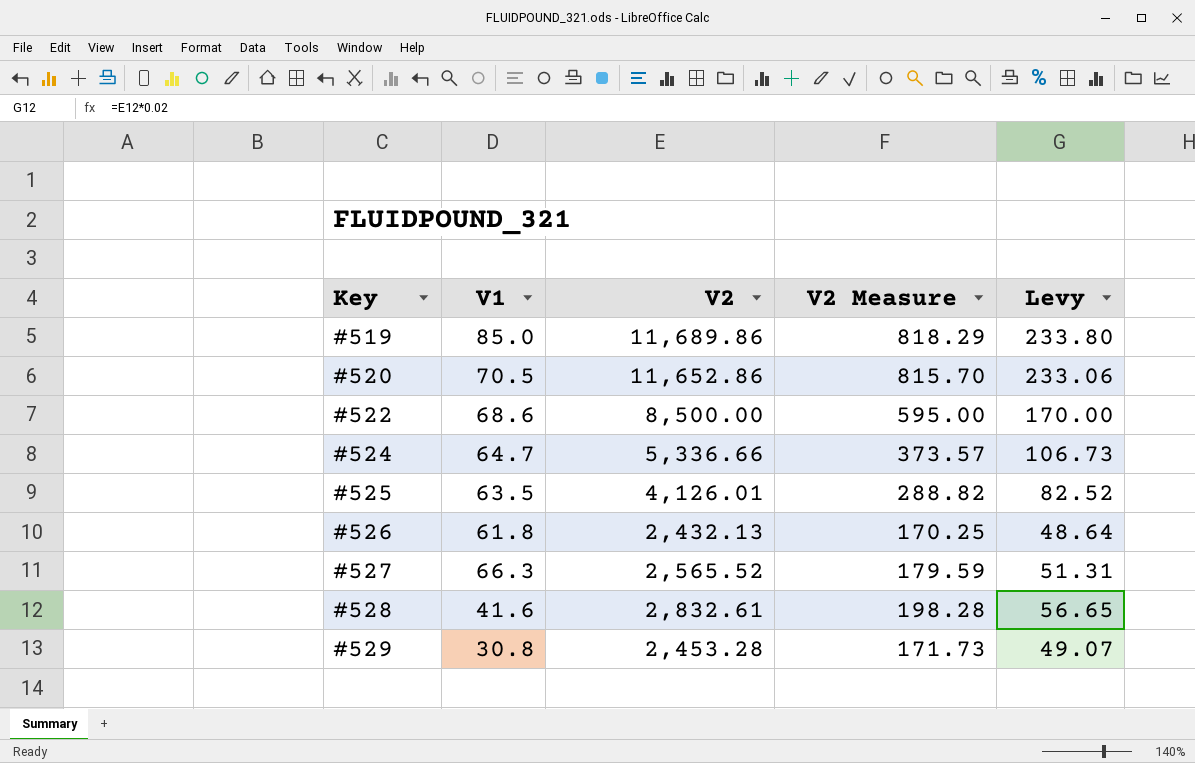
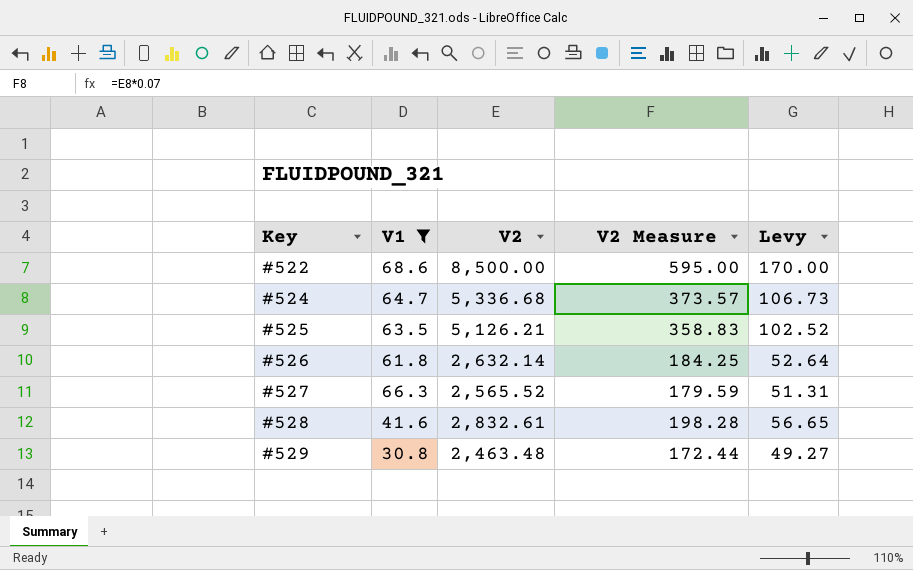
filter: none -> V1 <= 68.6
#524 | V2: 5,336.66 -> 5,336.68
#525 | V2: 4,126.01 -> 5,126.21
#525 | V2 Measure: 288.82 -> 358.83
#525 | Levy: 82.52 -> 102.52
#526 | V2: 2,432.13 -> 2,632.14
#526 | V2 Measure: 170.25 -> 184.25
#526 | Levy: 48.64 -> 52.64
#529 | V2: 2,453.28 -> 2,463.48
#529 | V2 Measure: 171.73 -> 172.44
#529 | Levy: 49.07 -> 49.27

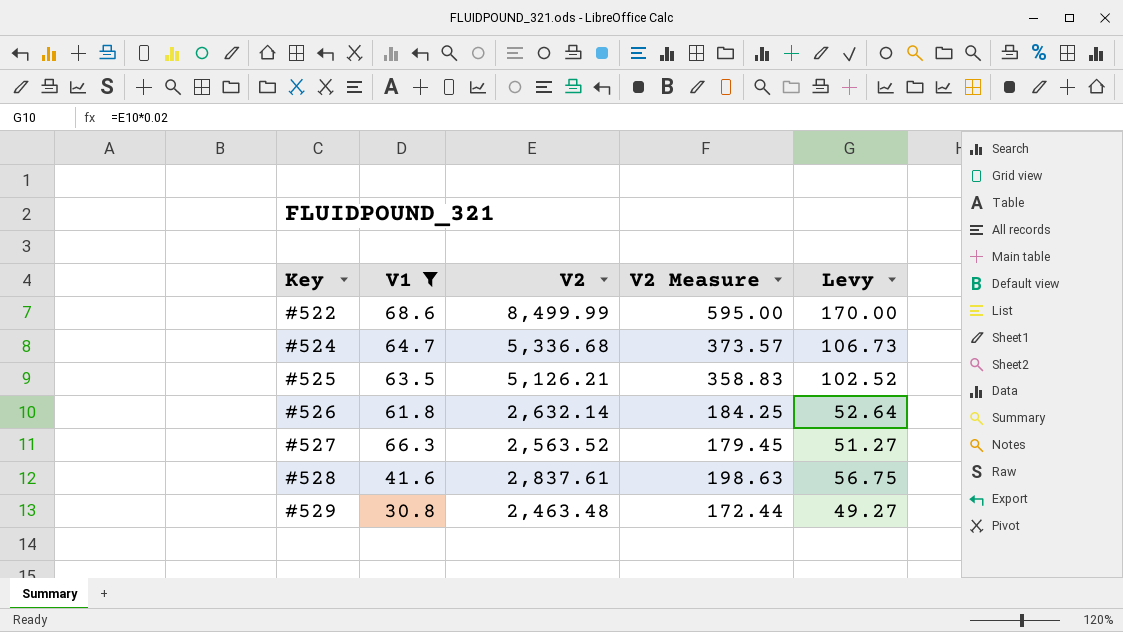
#522 | V2: 8,500.00 -> 8,499.99
#527 | V2: 2,565.52 -> 2,563.52
#527 | V2 Measure: 179.59 -> 179.45
#527 | Levy: 51.31 -> 51.27
#528 | V2: 2,832.61 -> 2,837.61
#528 | V2 Measure: 198.28 -> 198.63
#528 | Levy: 56.65 -> 56.75

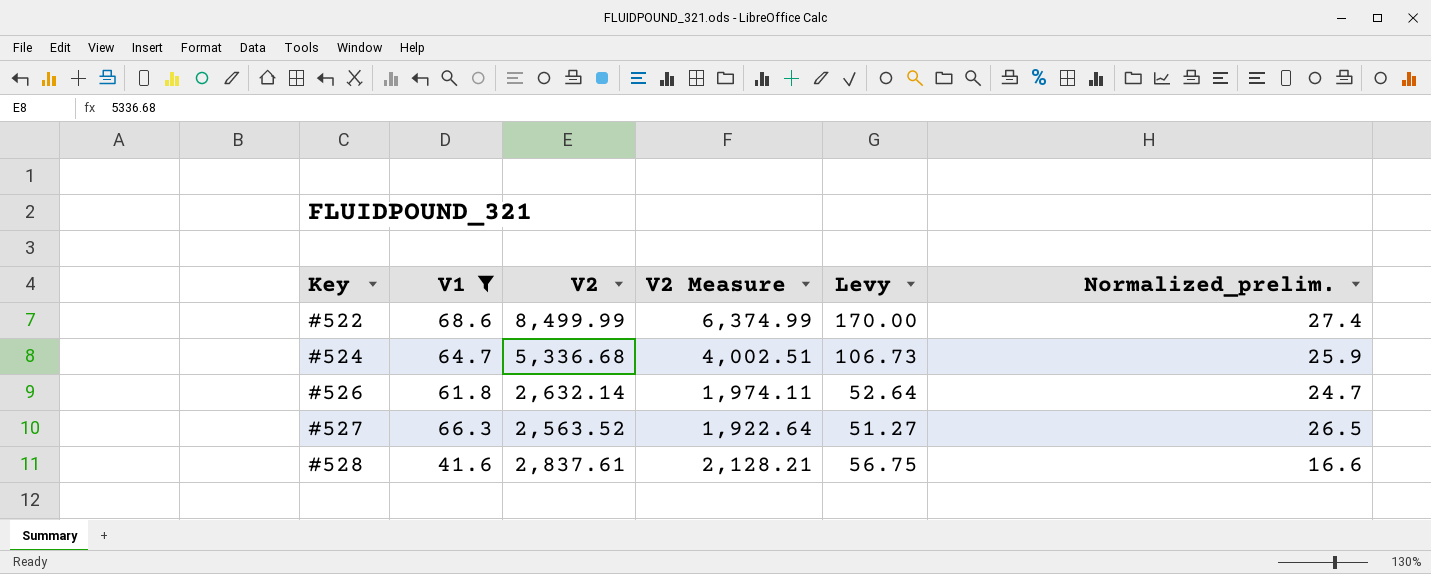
column V2 Measure | formula: [V2] * 0.07 -> [V2] * 0.75
column Normalized_prelim. | formula: none -> [V1] * 0.4
row #525: 63.5 | 5,126.21 | 358.83 | 102.52 -> none
row #529: 30.8 | 2,463.48 | 172.44 | 49.27 -> none

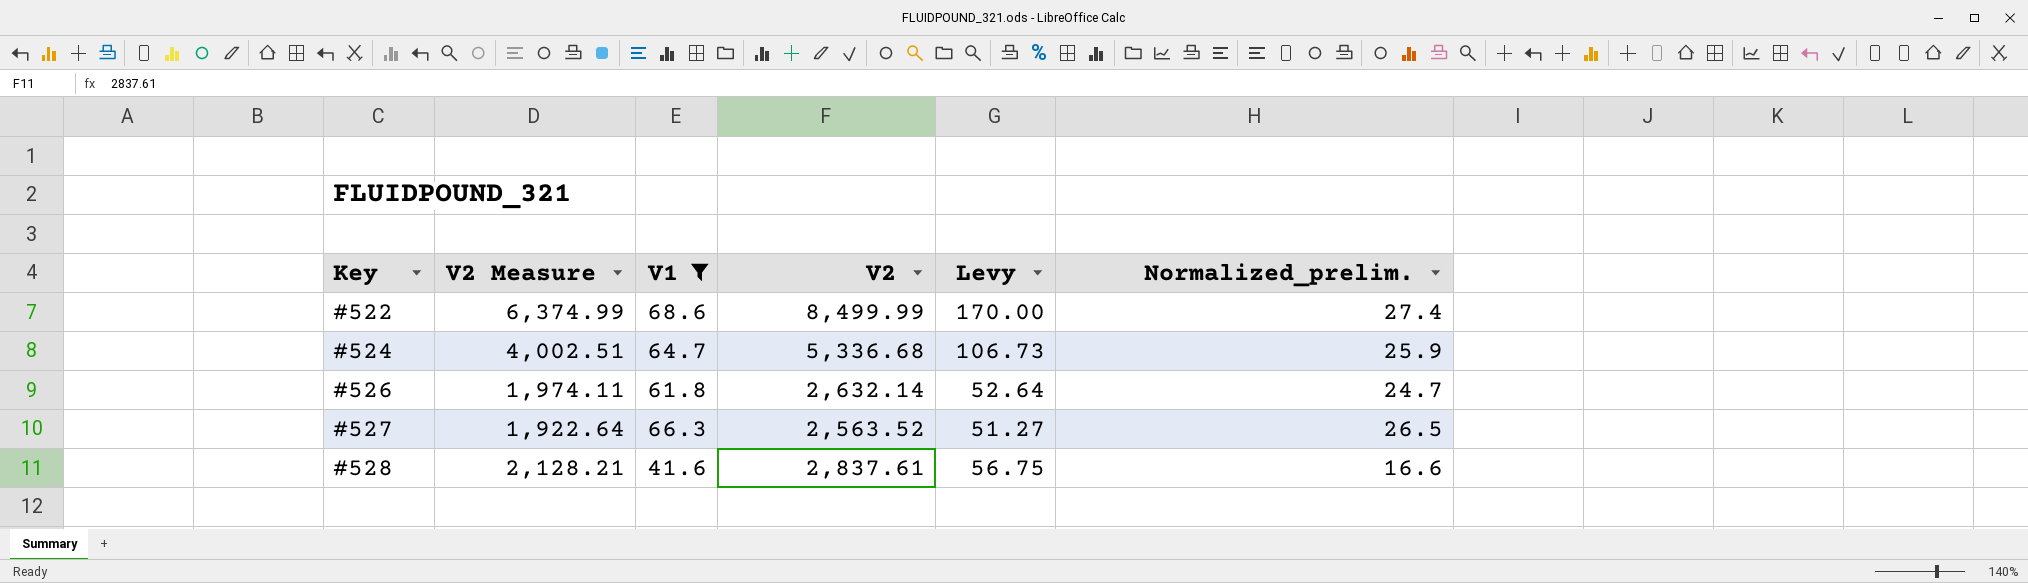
column V2 Measure | position: 4 -> 2

